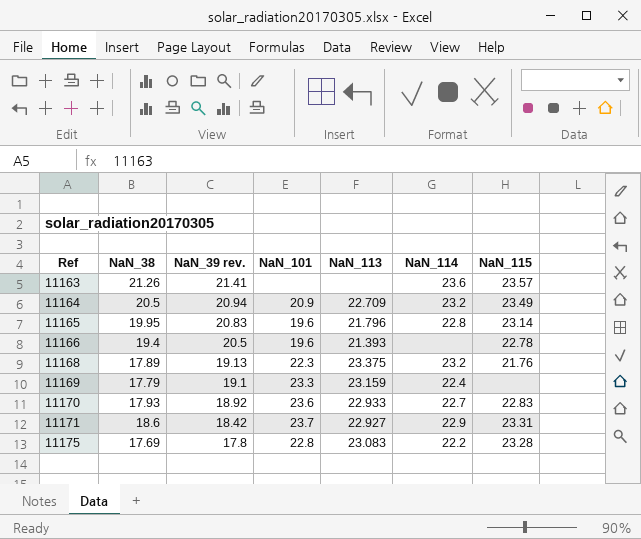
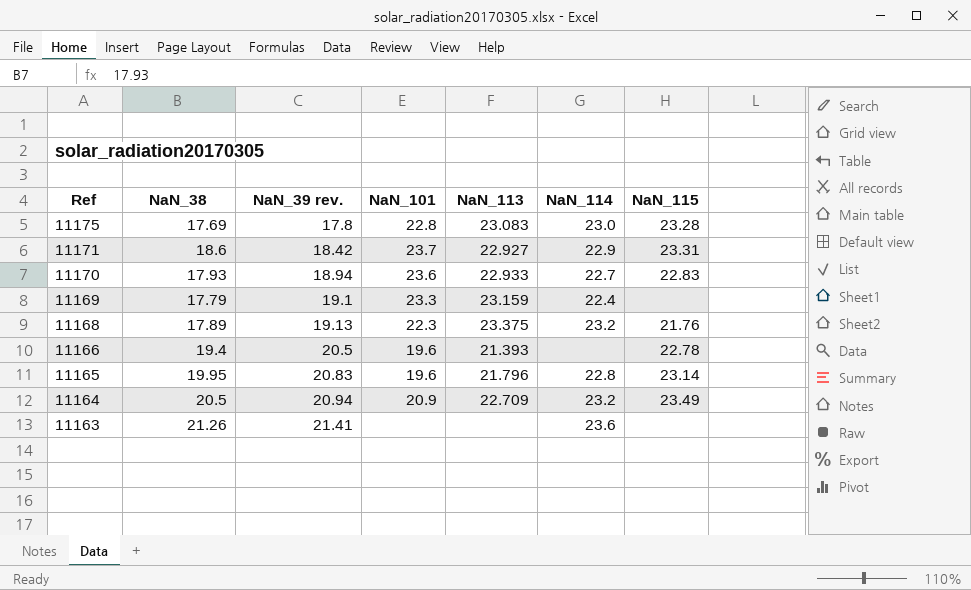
row order: Ref ascending -> Ref descending
11175 | NaN_114: 22.2 -> 23.0
11170 | NaN_39 rev.: 18.92 -> 18.94
11163 | NaN_115: 23.57 -> none

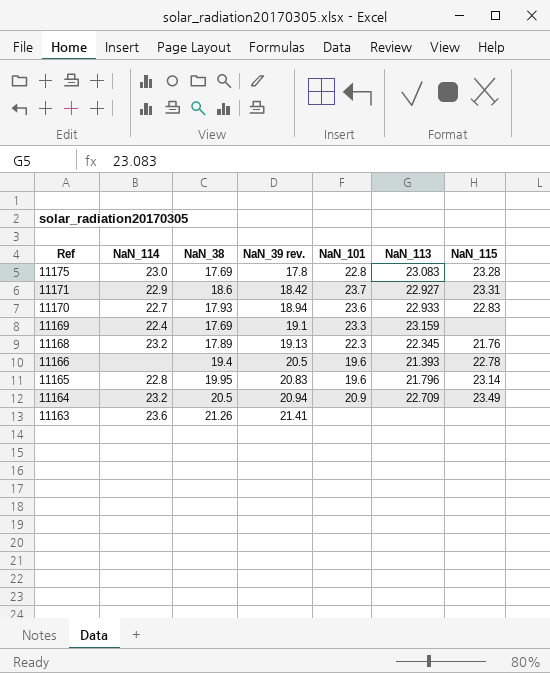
column NaN_114 | position: 6 -> 2
11169 | NaN_38: 17.79 -> 17.69
11168 | NaN_113: 23.375 -> 22.345

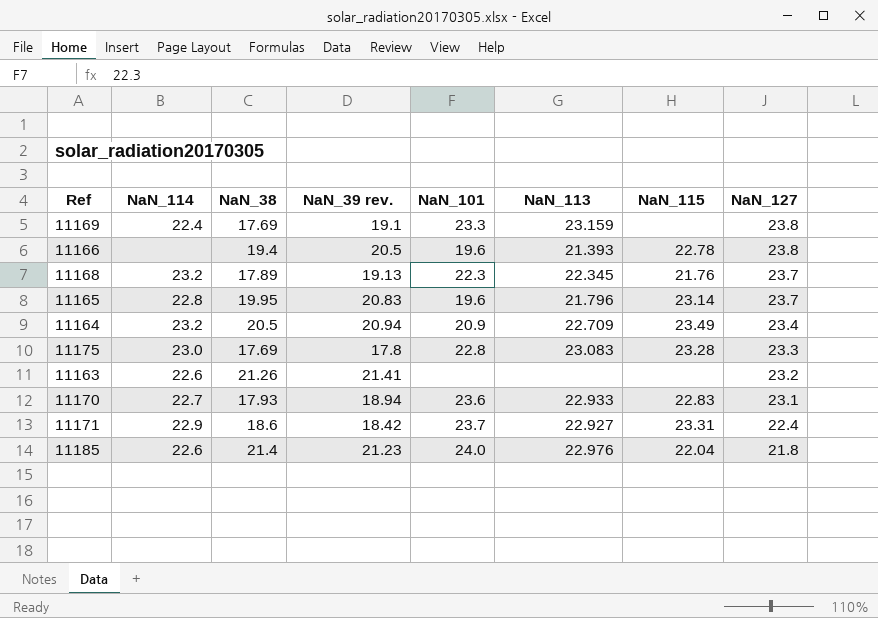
row order: Ref descending -> NaN_127 descending
column NaN_127 | position: none -> 8
11163 | NaN_114: 23.6 -> 22.6
row 11185: none -> 22.6 | 21.4 | 21.23 | 24.0 | 22.976 | 22.04 | 21.8

